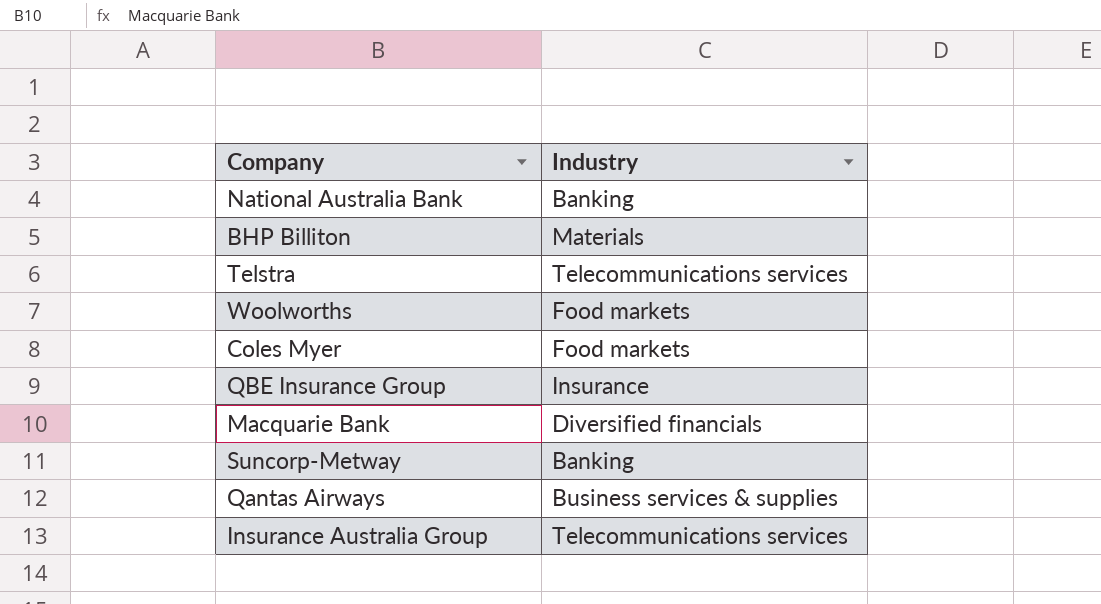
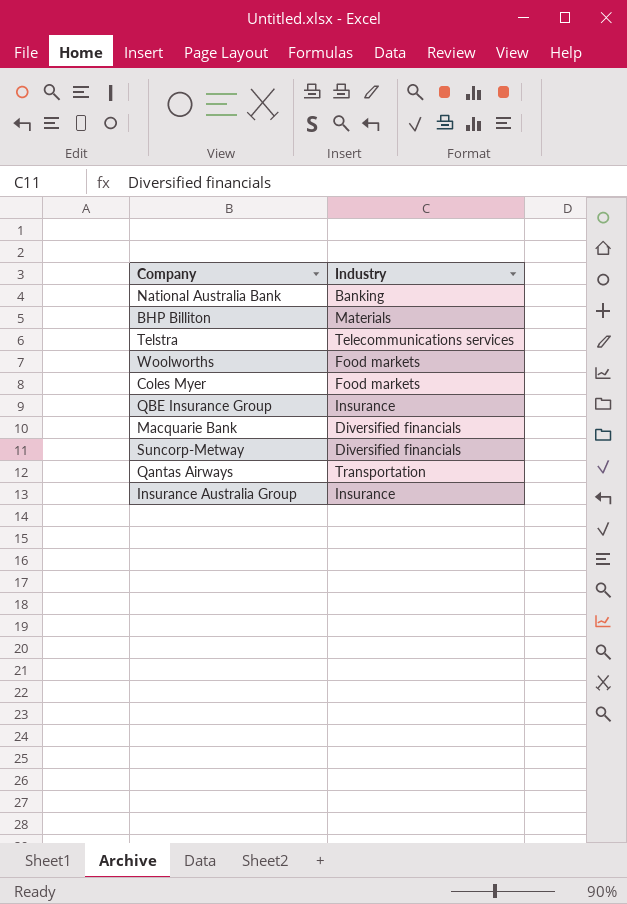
Suncorp-Metway | Industry: Banking -> Diversified financials
Qantas Airways | Industry: Business services & supplies -> Transportation
Insurance Australia Group | Industry: Telecommunications services -> Insurance

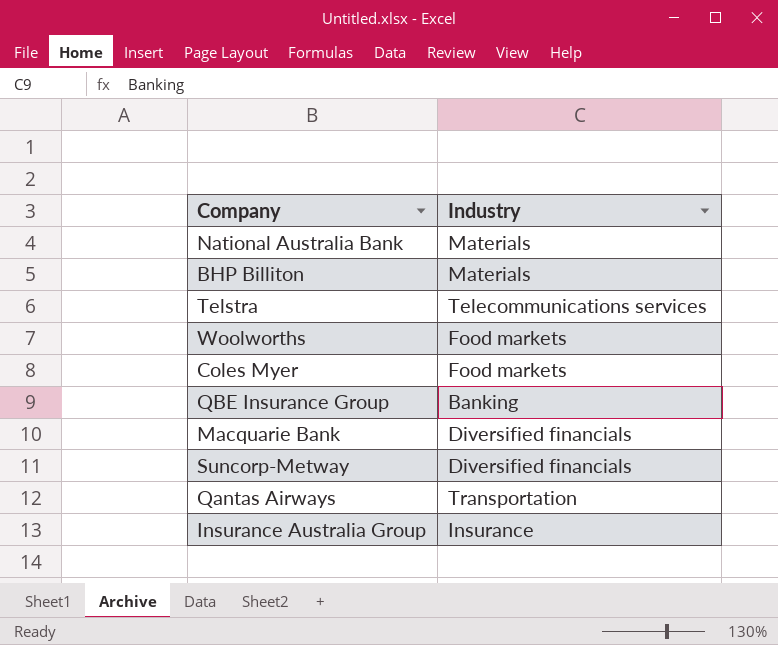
National Australia Bank | Industry: Banking -> Materials
QBE Insurance Group | Industry: Insurance -> Banking

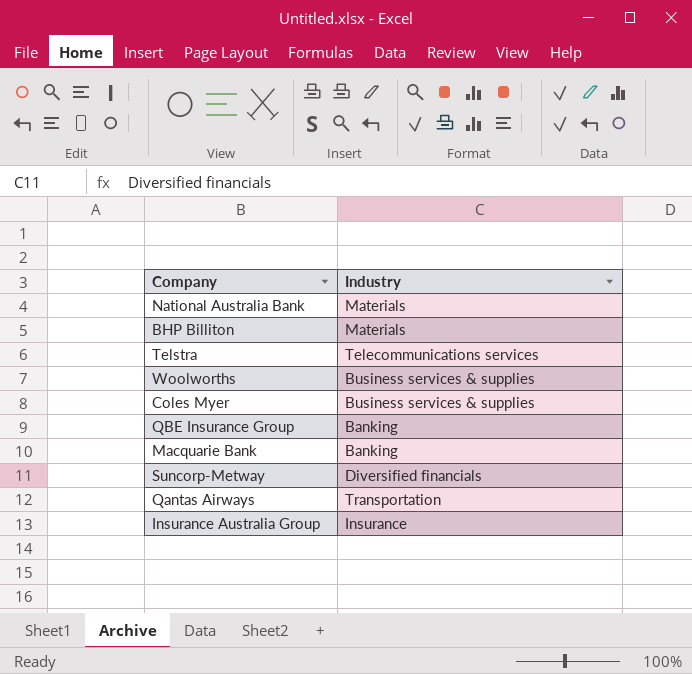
Woolworths | Industry: Food markets -> Business services & supplies
Coles Myer | Industry: Food markets -> Business services & supplies
Macquarie Bank | Industry: Diversified financials -> Banking

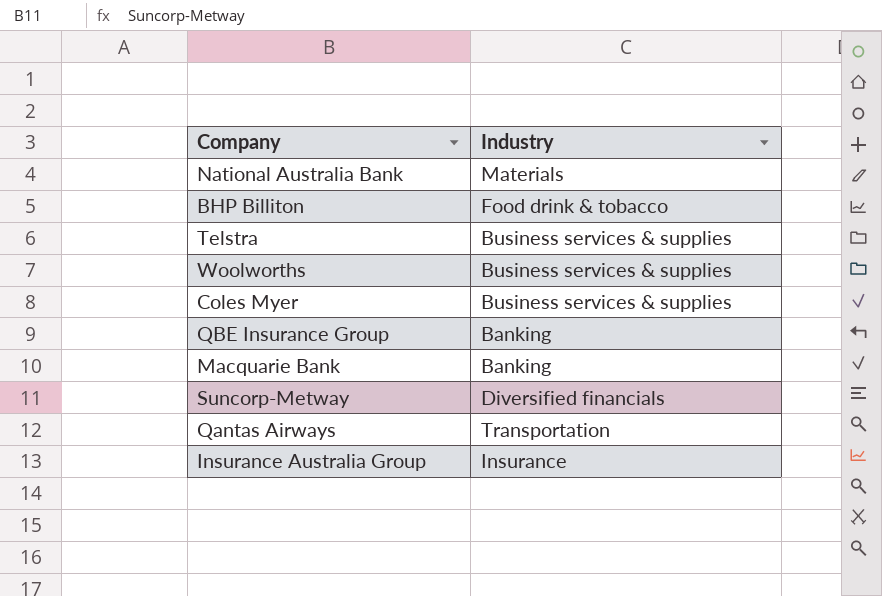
BHP Billiton | Industry: Materials -> Food drink & tobacco
Telstra | Industry: Telecommunications services -> Business services & supplies

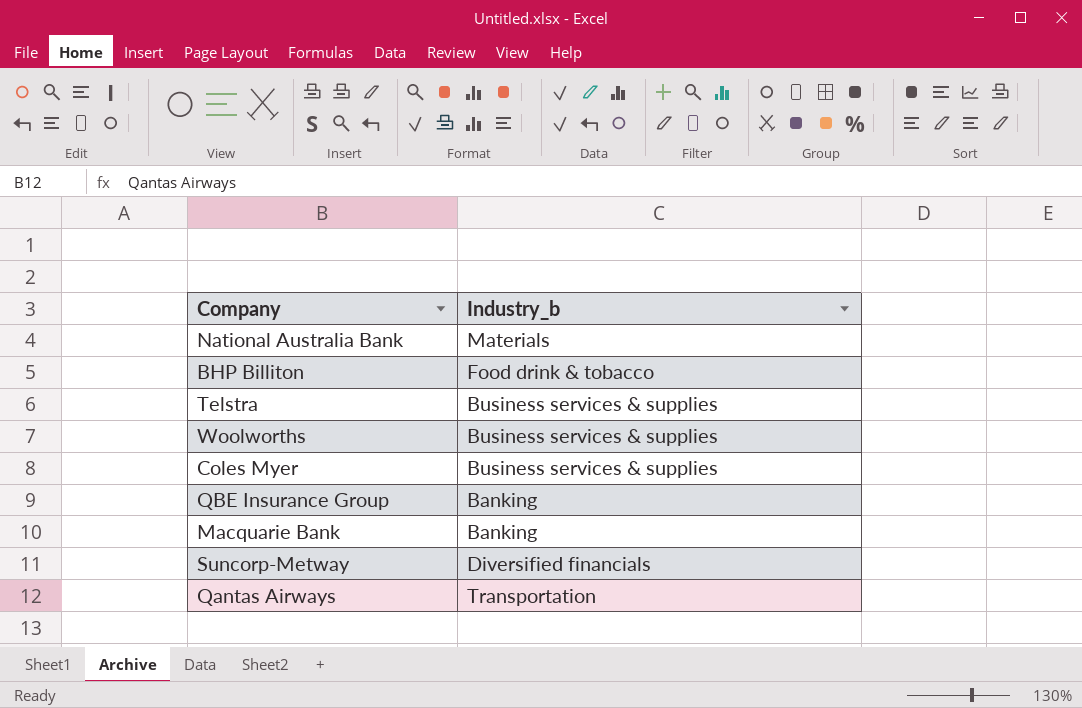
column name: Industry -> Industry_b
row Insurance Australia Group: Insurance -> none

